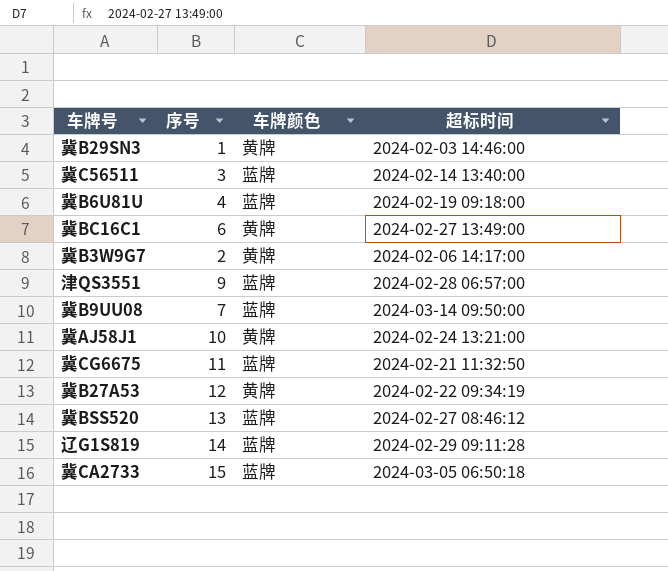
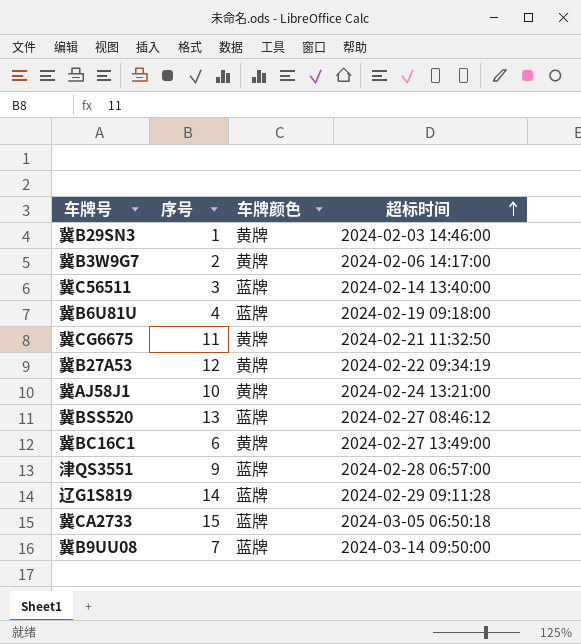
row order: none -> 超标时间 ascending
冀CG6675 | 车牌颜色: 蓝牌 -> 黄牌

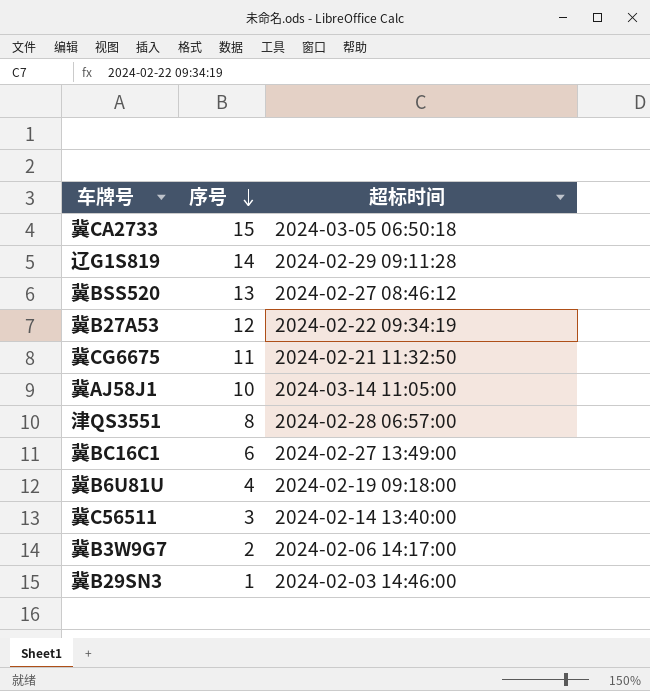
row order: 超标时间 ascending -> 序号 descending
column 车牌颜色 | position: 3 -> none
row 冀B9UU08: 7 | 蓝牌 | 2024-03-14 09:50:00 -> none
冀AJ58J1 | 超标时间: 2024-02-24 13:21:00 -> 2024-03-14 11:05:00
津QS3551 | 序号: 9 -> 8

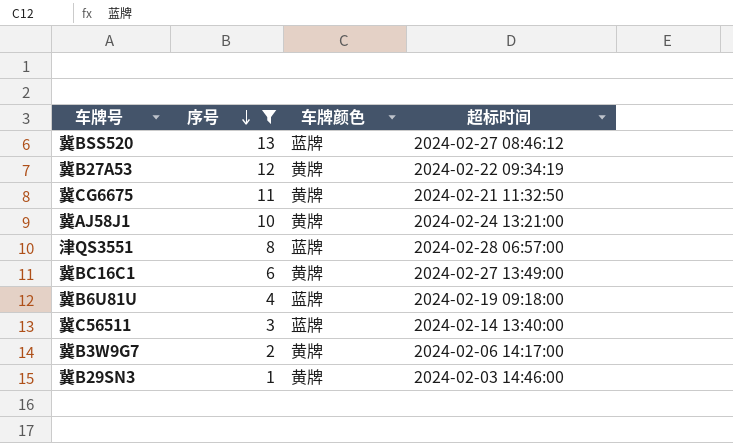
filter: none -> 序号 <= 13
column 车牌颜色 | position: none -> 3
冀AJ58J1 | 超标时间: 2024-03-14 11:05:00 -> 2024-02-24 13:21:00

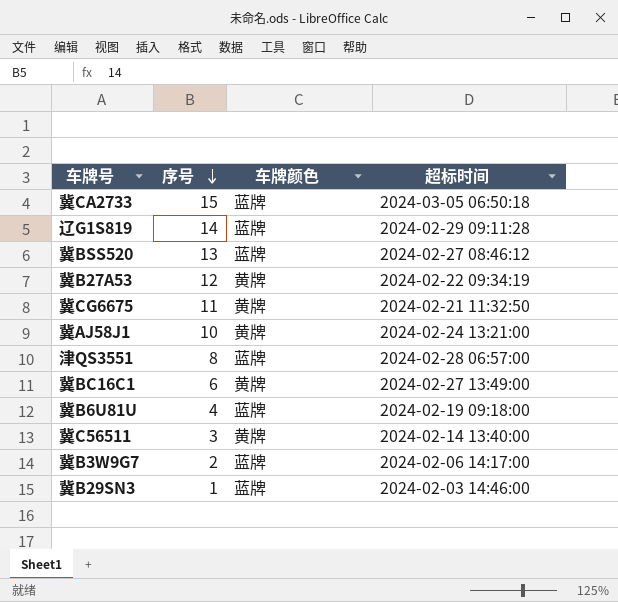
filter: 序号 <= 13 -> none
冀C56511 | 车牌颜色: 蓝牌 -> 黄牌
冀B3W9G7 | 车牌颜色: 黄牌 -> 蓝牌
冀B29SN3 | 车牌颜色: 黄牌 -> 蓝牌

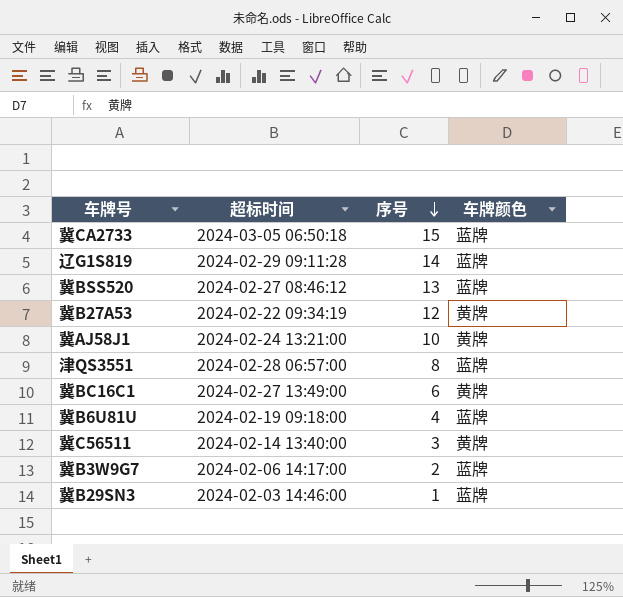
column 超标时间 | position: 4 -> 2
row 冀CG6675: 11 | 黄牌 | 2024-02-21 11:32:50 -> none

